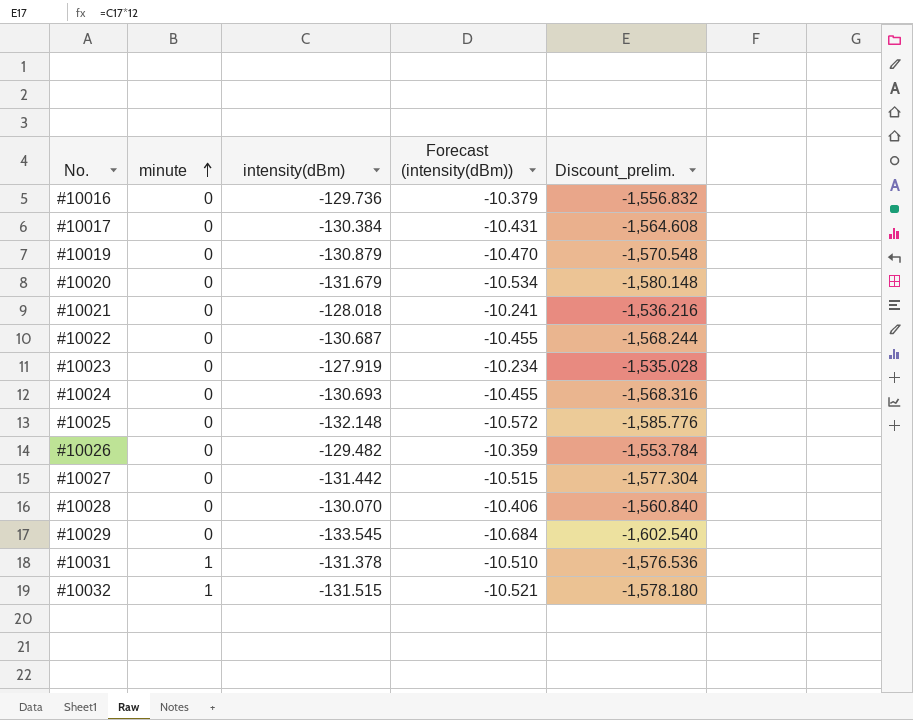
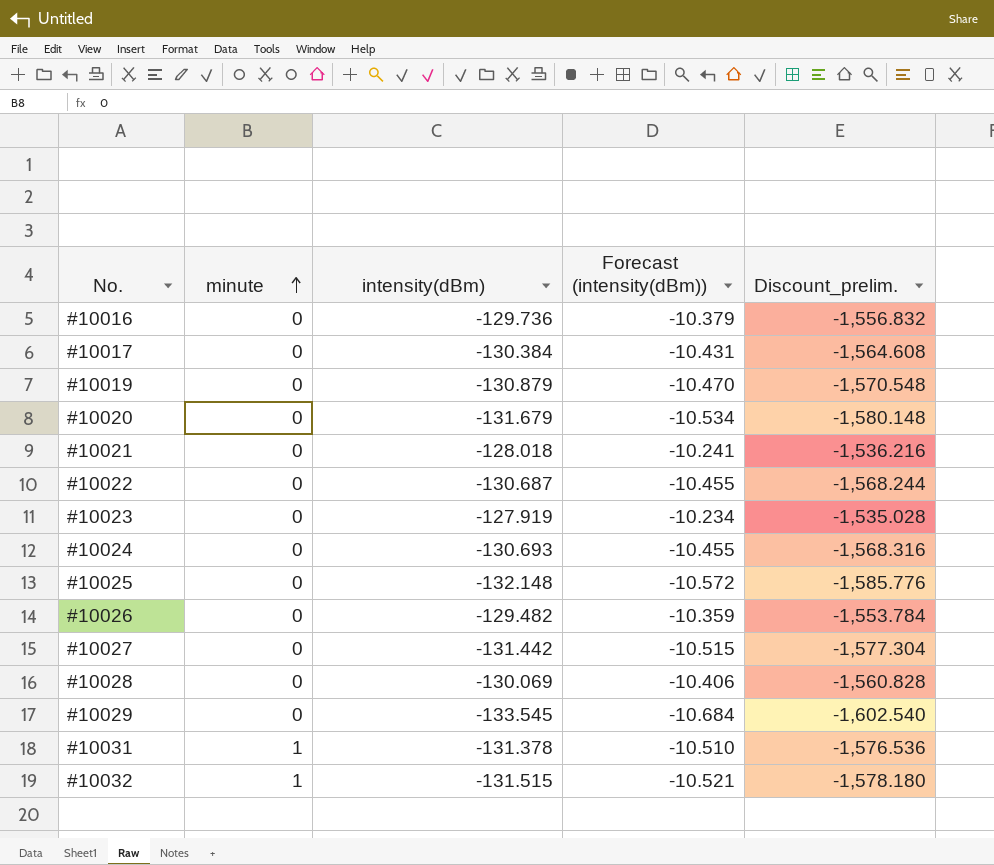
#10028 | intensity(dBm): -130.070 -> -130.069
#10028 | Discount_prelim.: -1,560.840 -> -1,560.828

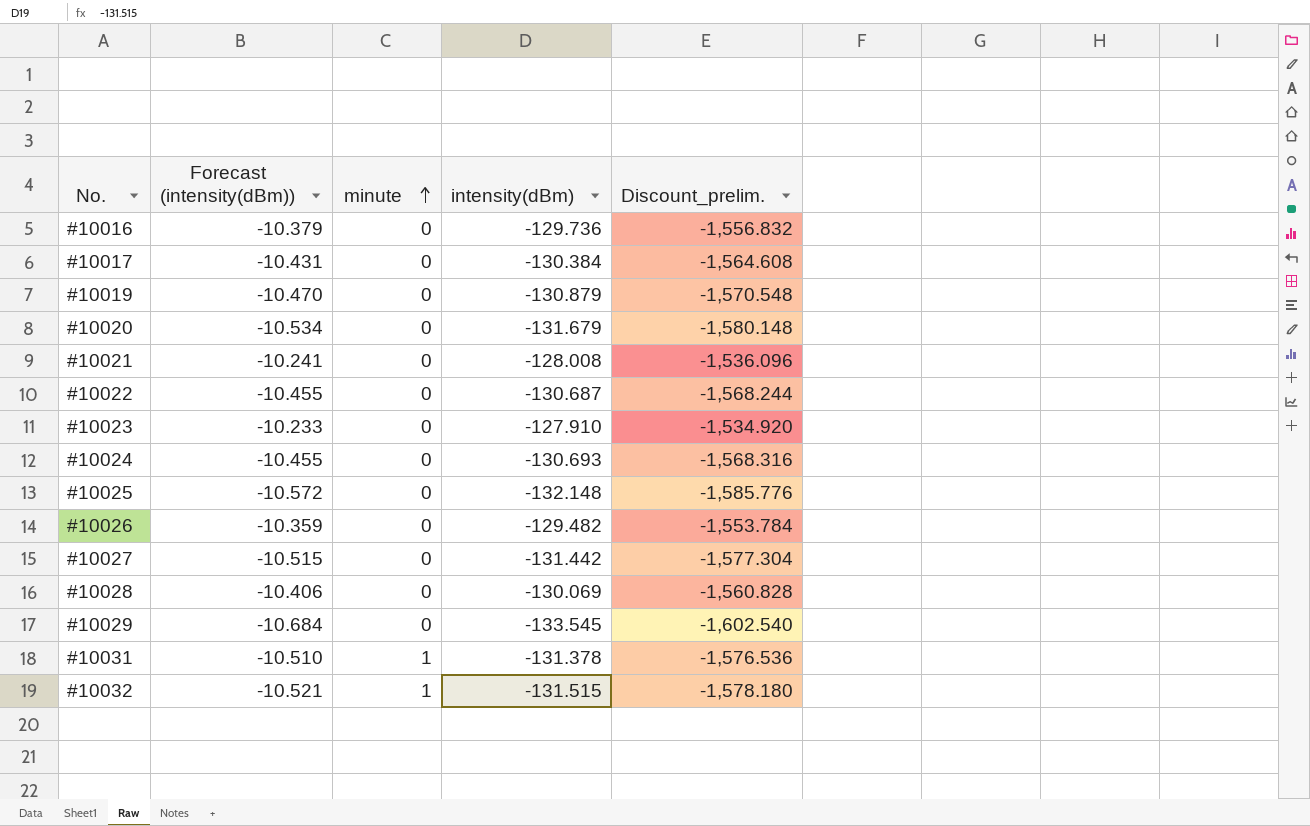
column Forecast (intensity(dBm)) | position: 4 -> 2
#10021 | intensity(dBm): -128.018 -> -128.008
#10021 | Discount_prelim.: -1,536.216 -> -1,536.096
#10023 | Forecast (intensity(dBm)): -10.234 -> -10.233
#10023 | intensity(dBm): -127.919 -> -127.910
#10023 | Discount_prelim.: -1,535.028 -> -1,534.920

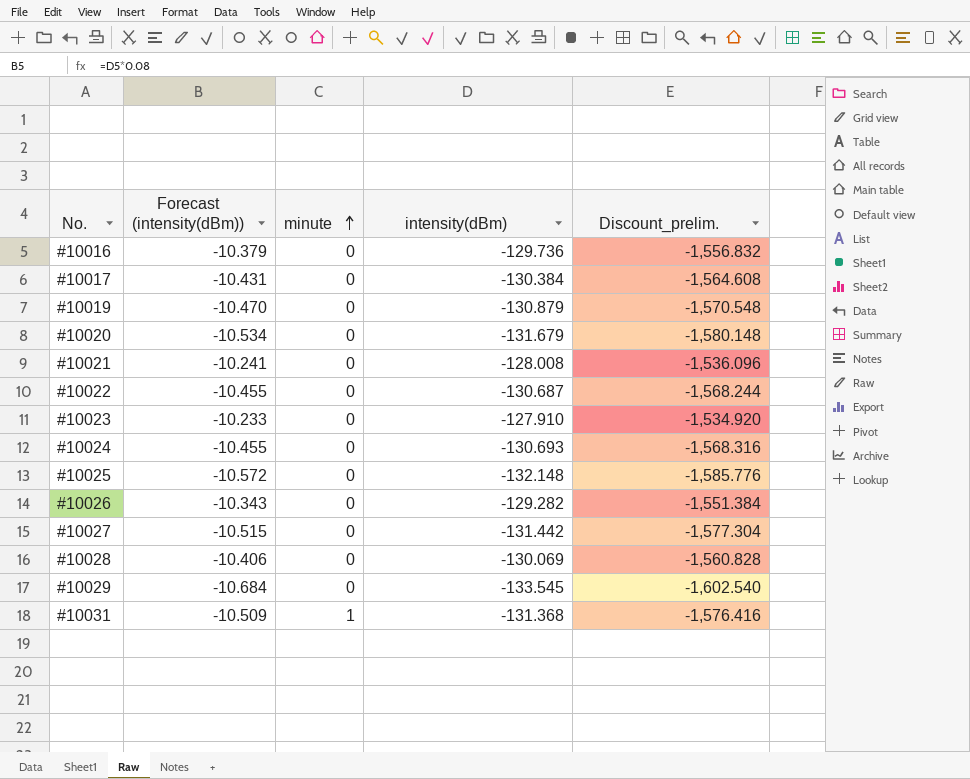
row #10032: -10.521 | 1 | -131.515 | -1,578.180 -> none
#10026 | Forecast (intensity(dBm)): -10.359 -> -10.343
#10026 | intensity(dBm): -129.482 -> -129.282
#10026 | Discount_prelim.: -1,553.784 -> -1,551.384
#10031 | Forecast (intensity(dBm)): -10.510 -> -10.509
#10031 | intensity(dBm): -131.378 -> -131.368
#10031 | Discount_prelim.: -1,576.536 -> -1,576.416

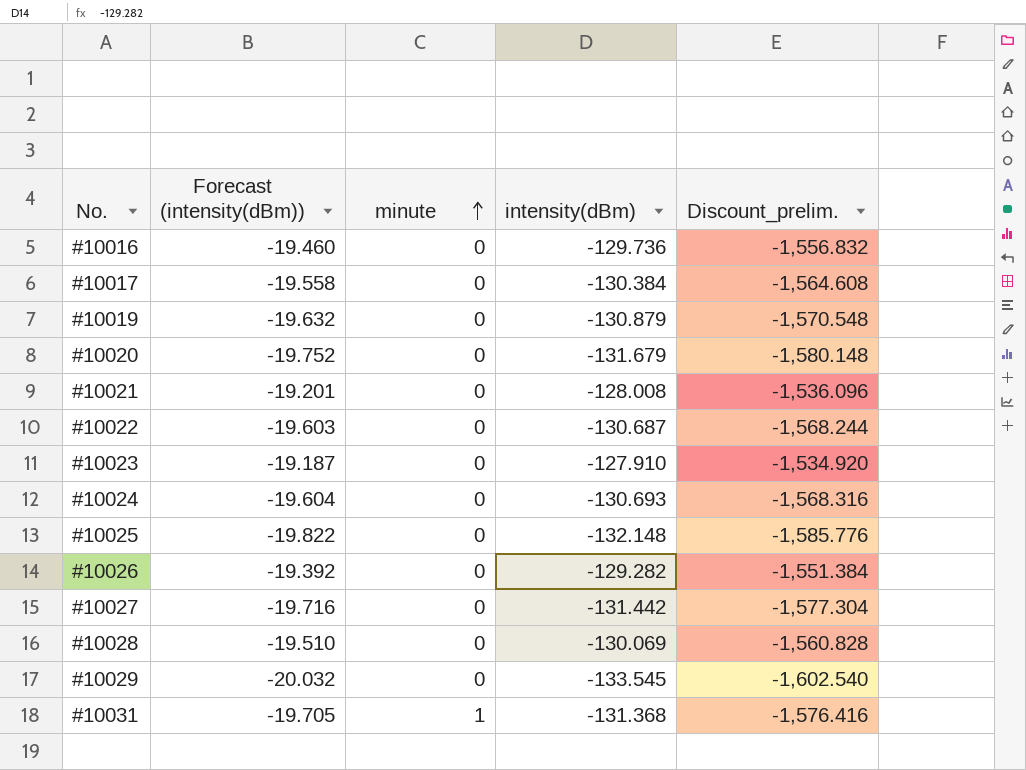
column Forecast (intensity(dBm)) | formula: [intensity(dBm)] * 0.08 -> [intensity(dBm)] * 0.15

